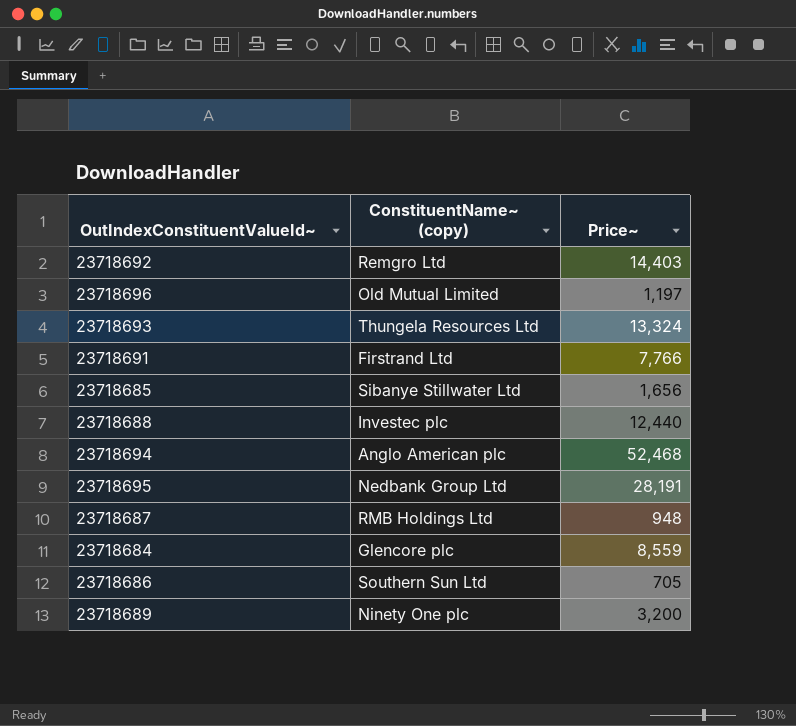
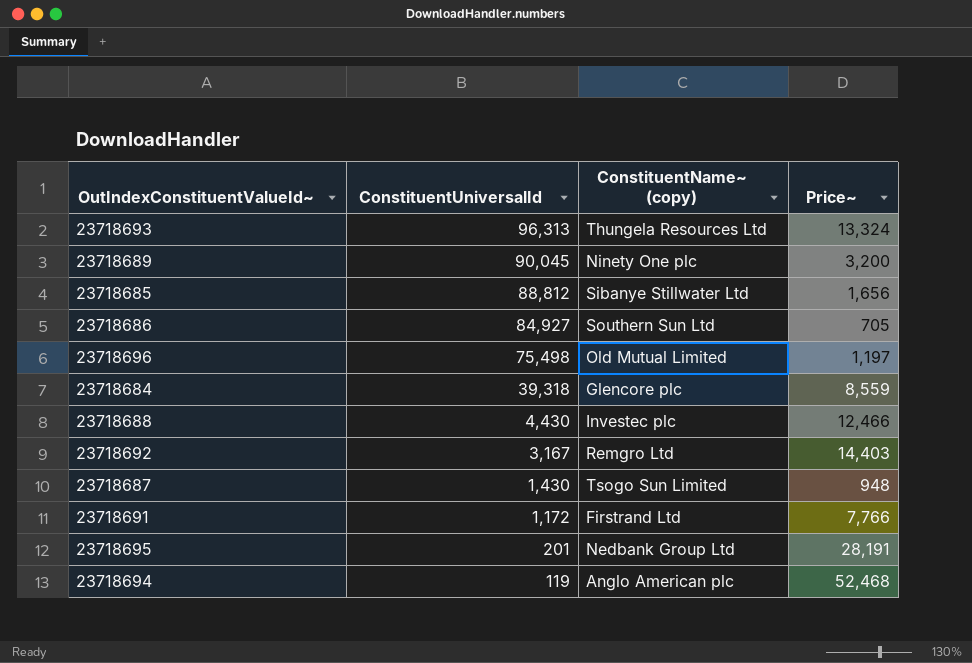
row order: none -> ConstituentUniversalId descending
column ConstituentUniversalId | position: none -> 2
23718688 | Price~: 12,440 -> 12,466
23718687 | ConstituentName~ (copy): RMB Holdings Ltd -> Tsogo Sun Limited

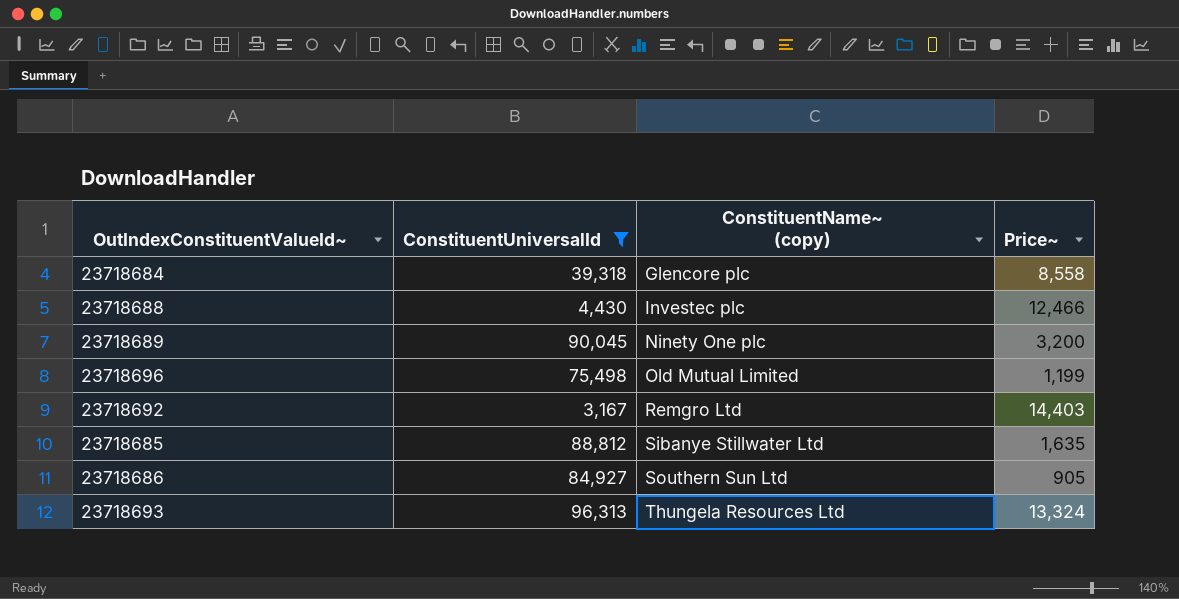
filter: none -> ConstituentUniversalId >= 3,167
row order: ConstituentUniversalId descending -> ConstituentName~ (copy) ascending
23718684 | Price~: 8,559 -> 8,558
23718696 | Price~: 1,197 -> 1,199
23718685 | Price~: 1,656 -> 1,635
23718686 | Price~: 705 -> 905

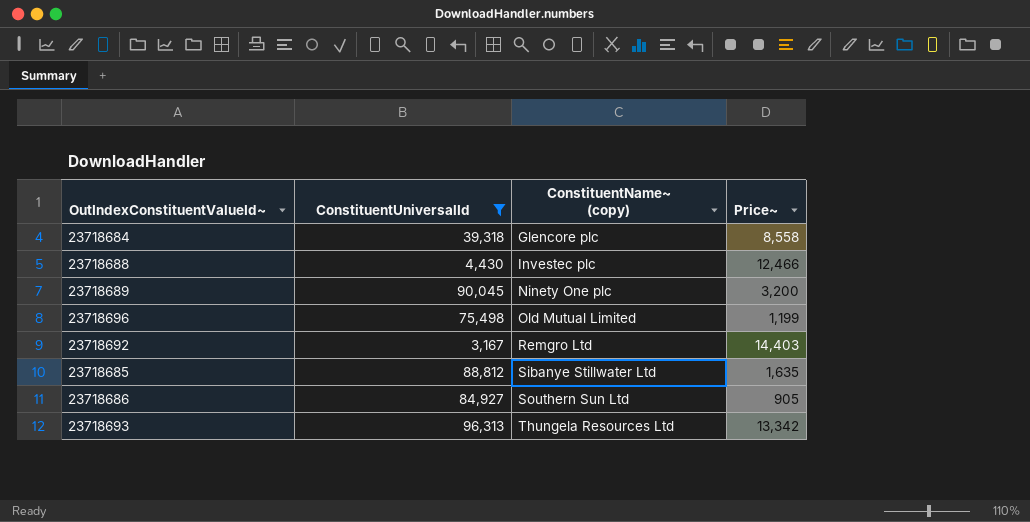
23718693 | Price~: 13,324 -> 13,342

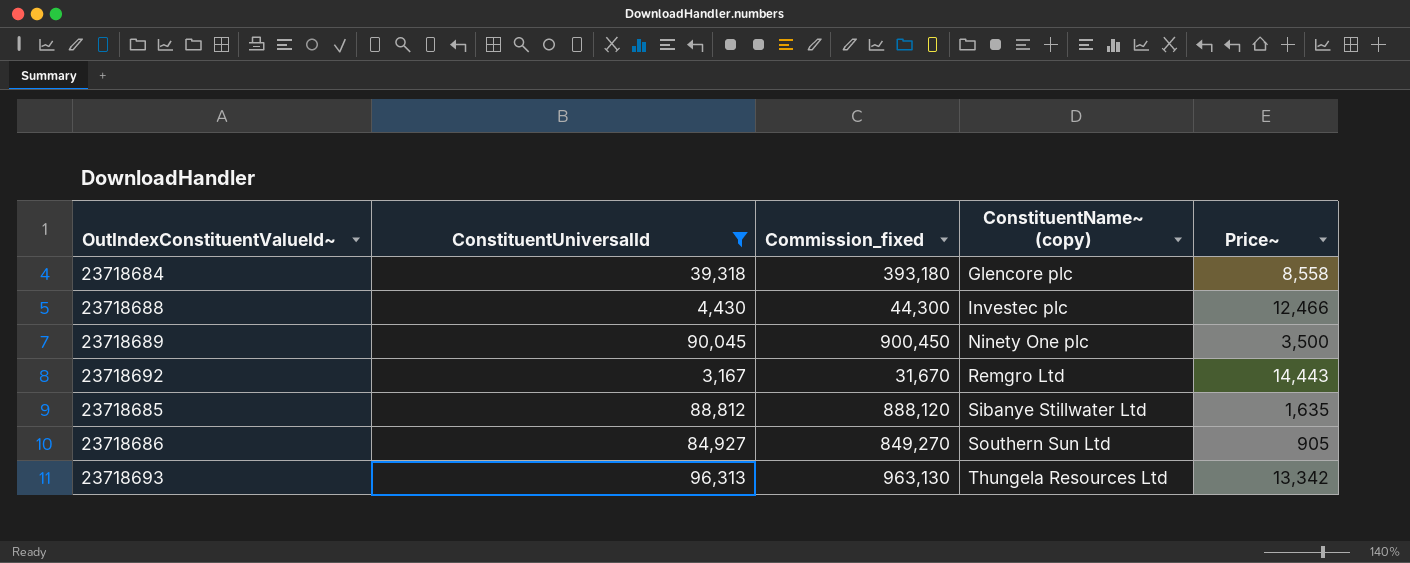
column Commission_fixed | formula: none -> [ConstituentUniversalId] * 10
row 23718696: 75,498 | Old Mutual Limited | 1,199 -> none
23718689 | Price~: 3,200 -> 3,500
23718692 | Price~: 14,403 -> 14,443

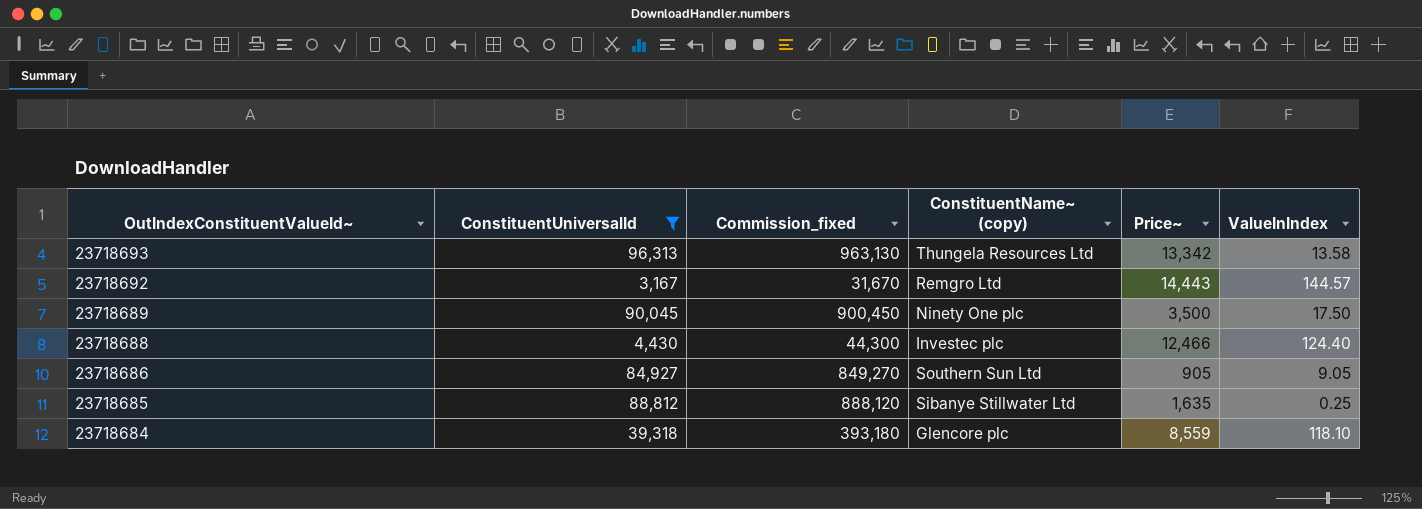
row order: ConstituentName~ (copy) ascending -> OutIndexConstituentValueId~ descending
column ValueInIndex | position: none -> 6
23718684 | Price~: 8,558 -> 8,559

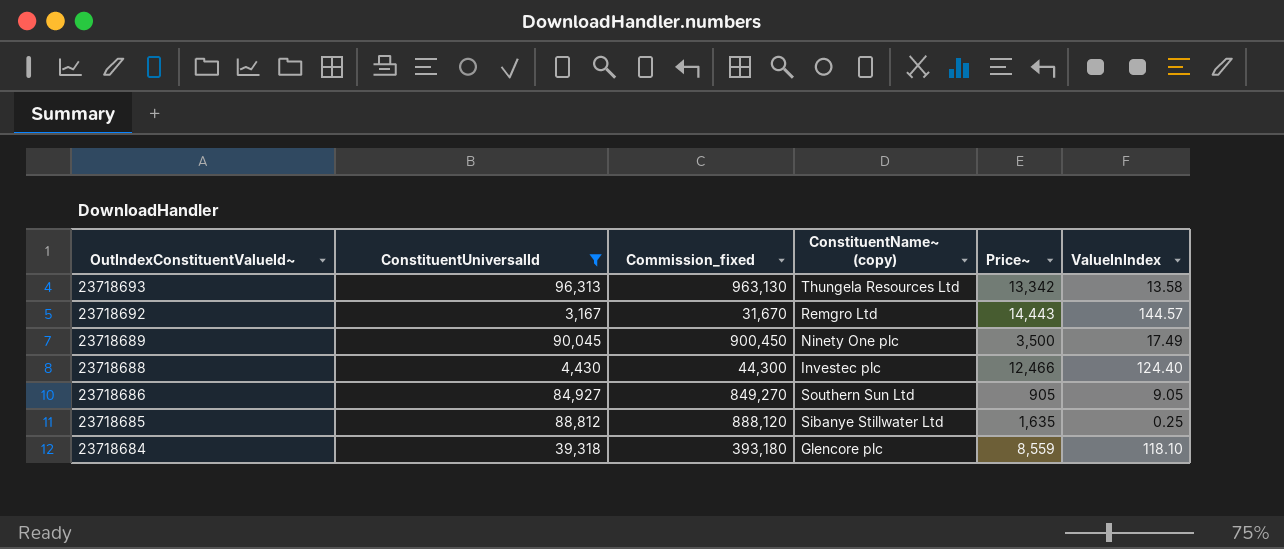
23718689 | ValueInIndex: 17.50 -> 17.49

